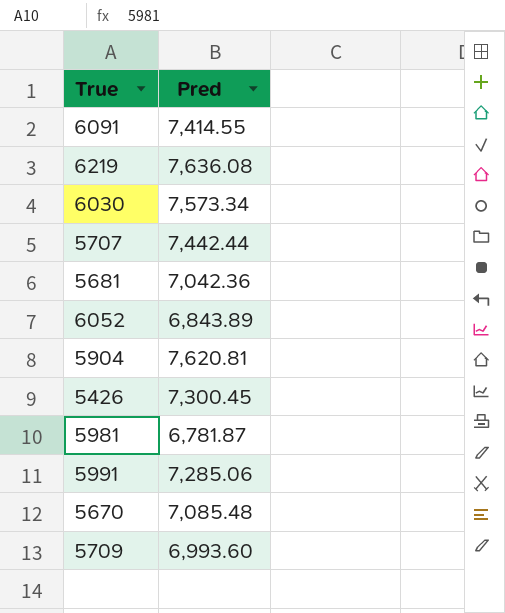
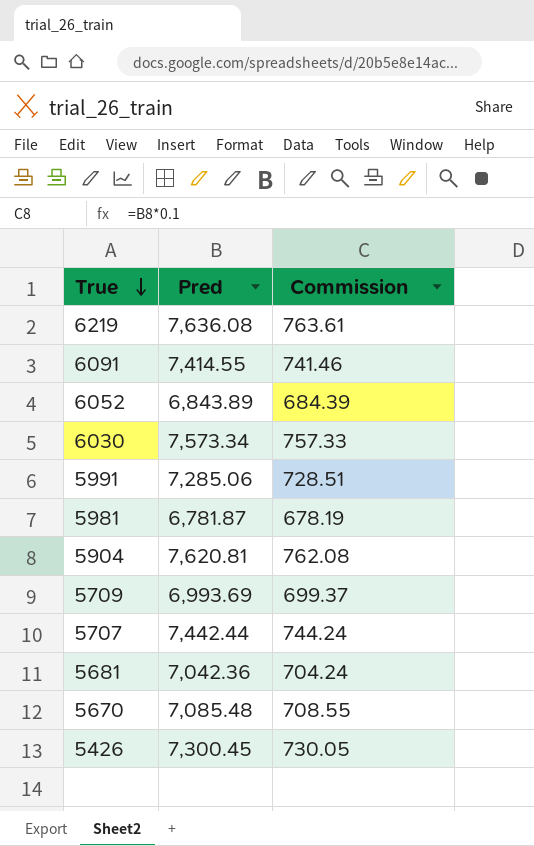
row order: none -> True descending
column Commission | formula: none -> [Pred] * 0.1
5709 | Pred: 6,993.60 -> 6,993.69

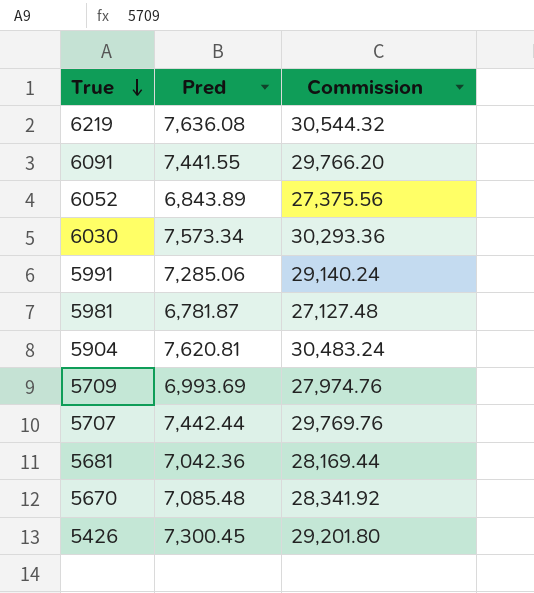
column Commission | formula: [Pred] * 0.1 -> [Pred] * 4
6091 | Pred: 7,414.55 -> 7,441.55

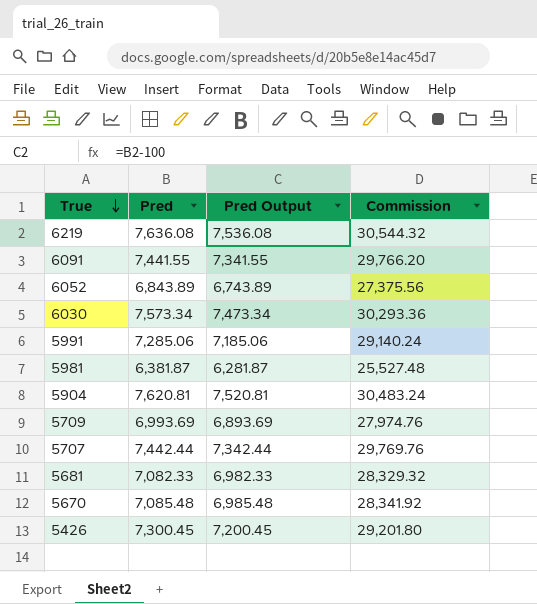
column Pred Output | formula: none -> [Pred] - 100
5981 | Pred: 6,781.87 -> 6,381.87
5981 | Commission: 27,127.48 -> 25,527.48
5681 | Pred: 7,042.36 -> 7,082.33
5681 | Commission: 28,169.44 -> 28,329.32

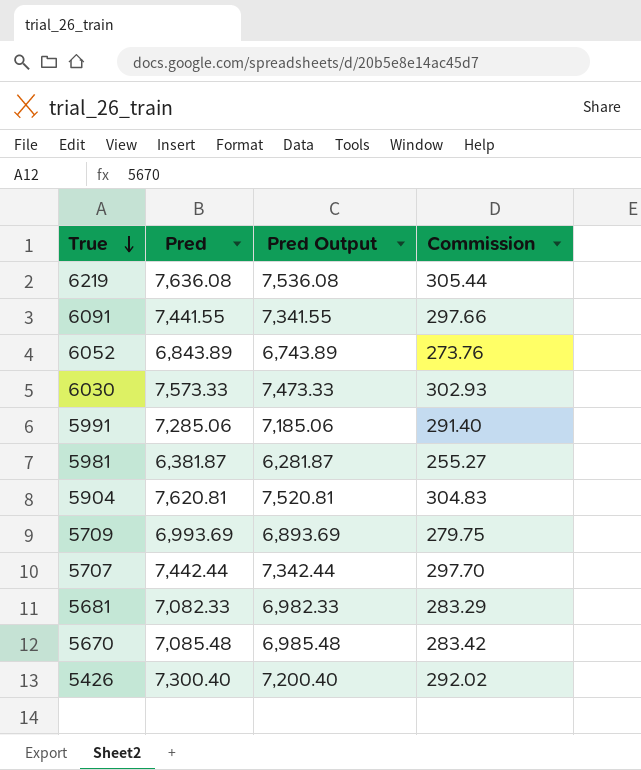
column Commission | formula: [Pred] * 4 -> [Pred] * 0.04
6030 | Pred: 7,573.34 -> 7,573.33
6030 | Pred Output: 7,473.34 -> 7,473.33
5426 | Pred: 7,300.45 -> 7,300.40
5426 | Pred Output: 7,200.45 -> 7,200.40

